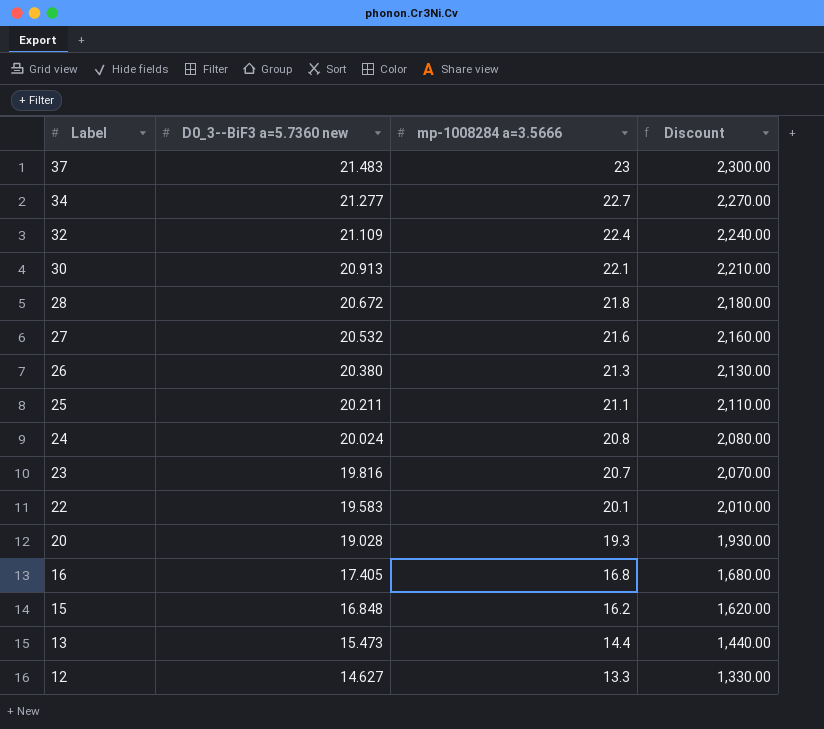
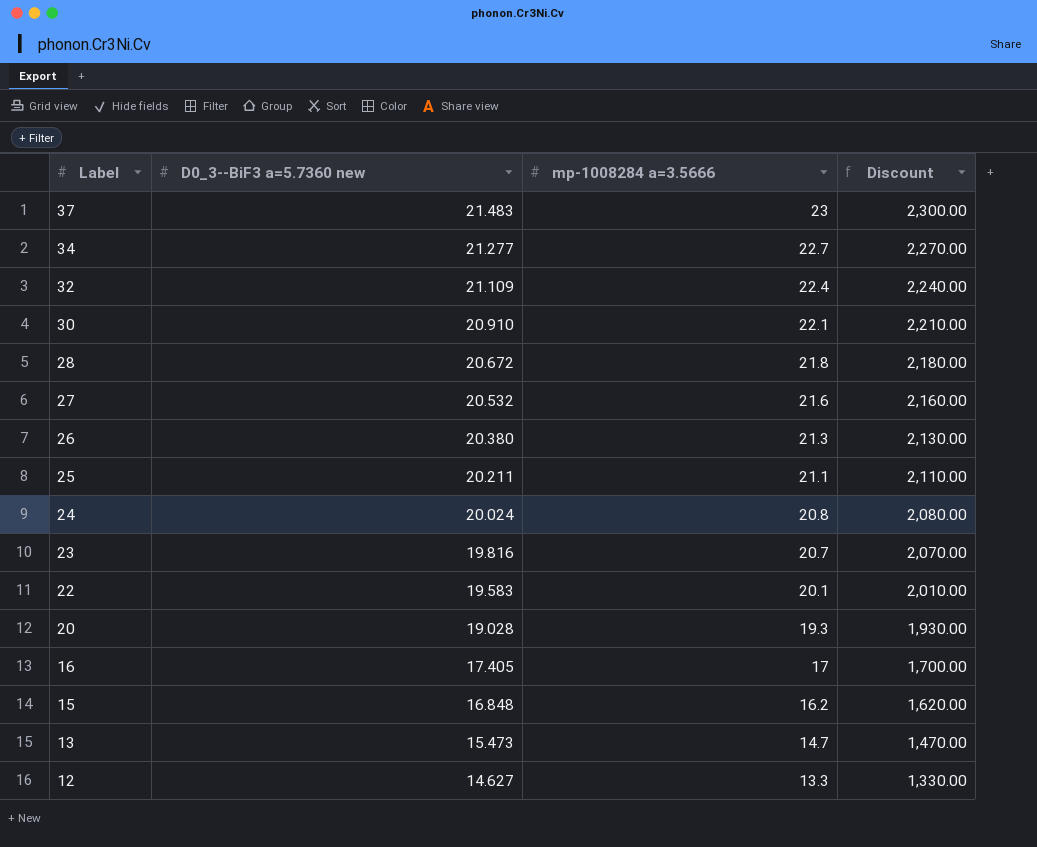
30 | D0_3--BiF3 a=5.7360 new: 20.913 -> 20.910
16 | mp-1008284 a=3.5666: 16.8 -> 17
16 | Discount: 1,680.00 -> 1,700.00
13 | mp-1008284 a=3.5666: 14.4 -> 14.7
13 | Discount: 1,440.00 -> 1,470.00

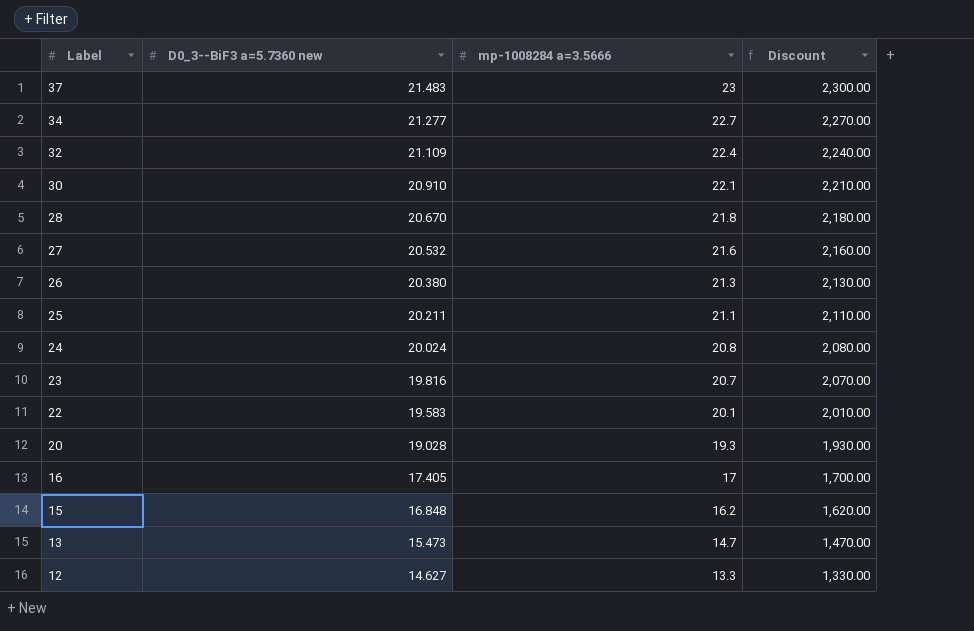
28 | D0_3--BiF3 a=5.7360 new: 20.672 -> 20.670

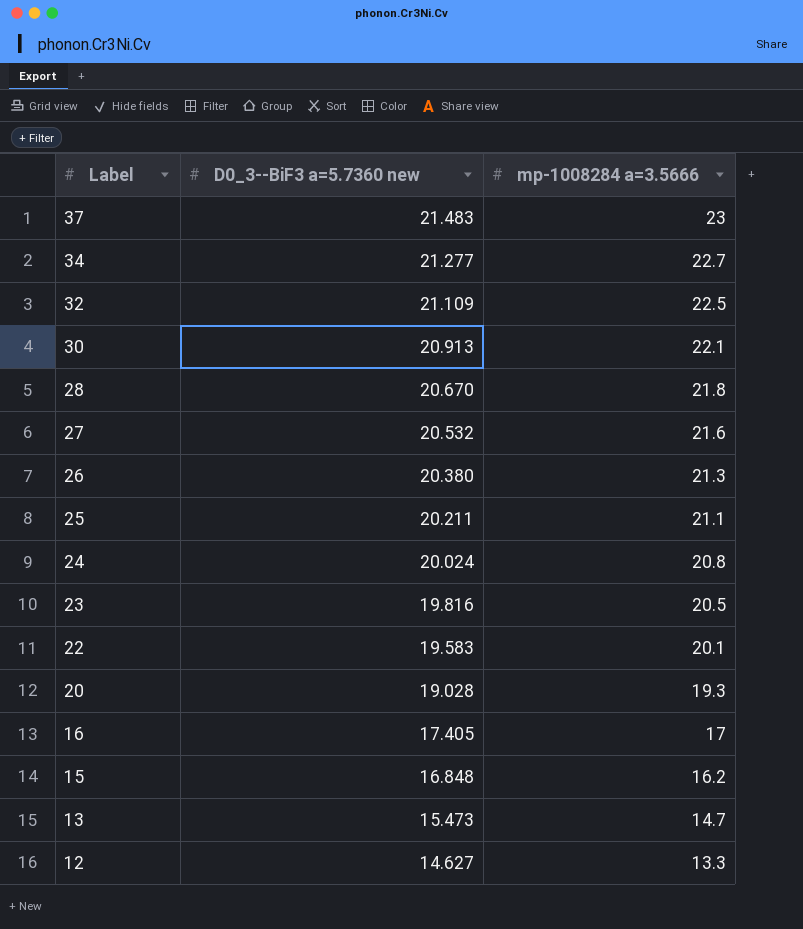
column Discount | formula: [mp-1008284 a=3.5666] * 100 -> none
32 | mp-1008284 a=3.5666: 22.4 -> 22.5
30 | D0_3--BiF3 a=5.7360 new: 20.910 -> 20.913
23 | mp-1008284 a=3.5666: 20.7 -> 20.5

